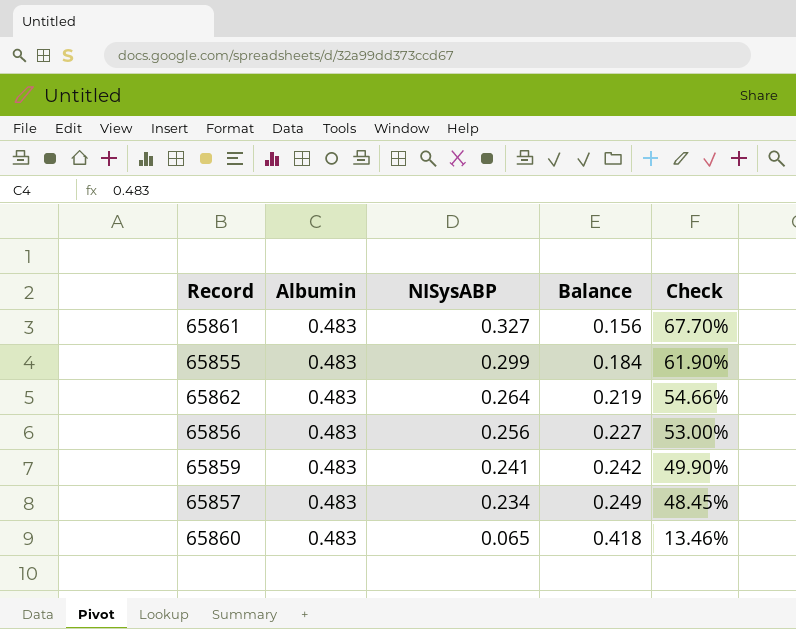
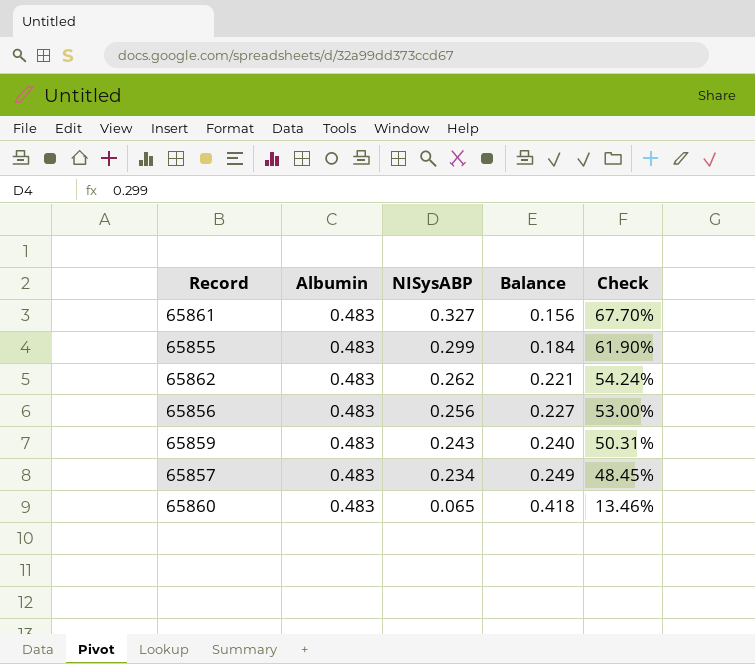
65862 | NISysABP: 0.264 -> 0.262
65862 | Balance: 0.219 -> 0.221
65862 | Check: 54.66% -> 54.24%
65859 | NISysABP: 0.241 -> 0.243
65859 | Balance: 0.242 -> 0.240
65859 | Check: 49.90% -> 50.31%

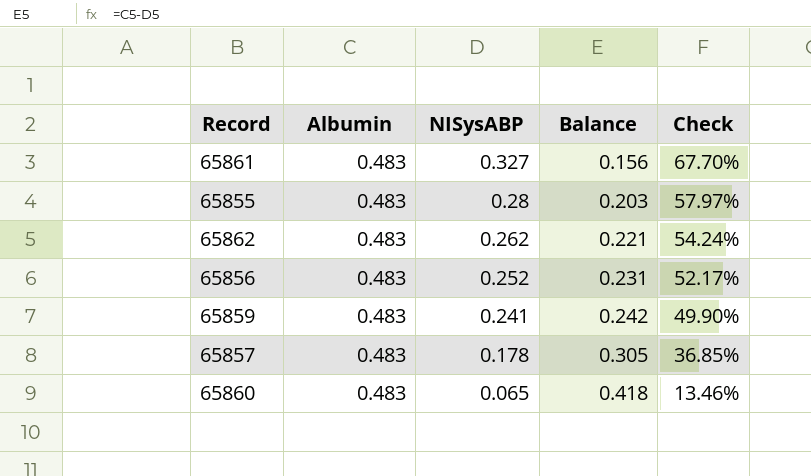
65855 | NISysABP: 0.299 -> 0.28
65855 | Balance: 0.184 -> 0.203
65855 | Check: 61.90% -> 57.97%
65856 | NISysABP: 0.256 -> 0.252
65856 | Balance: 0.227 -> 0.231
65856 | Check: 53.00% -> 52.17%
65859 | NISysABP: 0.243 -> 0.241
65859 | Balance: 0.240 -> 0.242
65859 | Check: 50.31% -> 49.90%
65857 | NISysABP: 0.234 -> 0.178
65857 | Balance: 0.249 -> 0.305
65857 | Check: 48.45% -> 36.85%

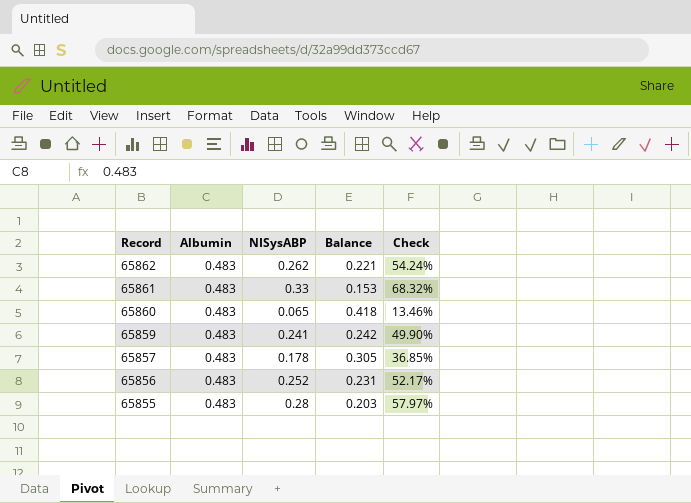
row order: NISysABP descending -> Record descending
65861 | NISysABP: 0.327 -> 0.33
65861 | Balance: 0.156 -> 0.153
65861 | Check: 67.70% -> 68.32%

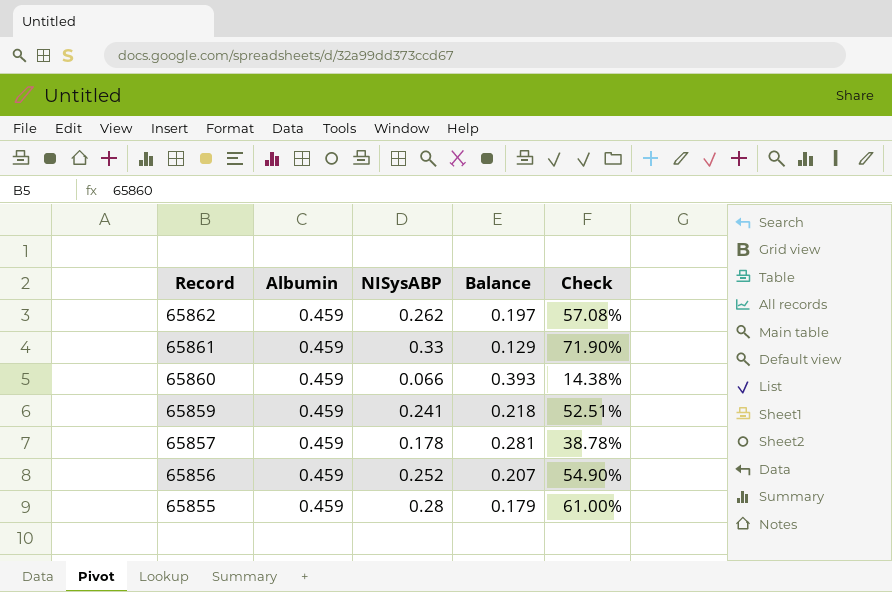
65862 | Albumin: 0.483 -> 0.459
65862 | Balance: 0.221 -> 0.197
65862 | Check: 54.24% -> 57.08%
65861 | Albumin: 0.483 -> 0.459
65861 | Balance: 0.153 -> 0.129
65861 | Check: 68.32% -> 71.90%
65860 | Albumin: 0.483 -> 0.459
65860 | NISysABP: 0.065 -> 0.066
65860 | Balance: 0.418 -> 0.393
65860 | Check: 13.46% -> 14.38%
65859 | Albumin: 0.483 -> 0.459
65859 | Balance: 0.242 -> 0.218
65859 | Check: 49.90% -> 52.51%
65857 | Albumin: 0.483 -> 0.459
65857 | Balance: 0.305 -> 0.281
65857 | Check: 36.85% -> 38.78%
65856 | Albumin: 0.483 -> 0.459
65856 | Balance: 0.231 -> 0.207
65856 | Check: 52.17% -> 54.90%
65855 | Albumin: 0.483 -> 0.459
65855 | Balance: 0.203 -> 0.179
65855 | Check: 57.97% -> 61.00%

